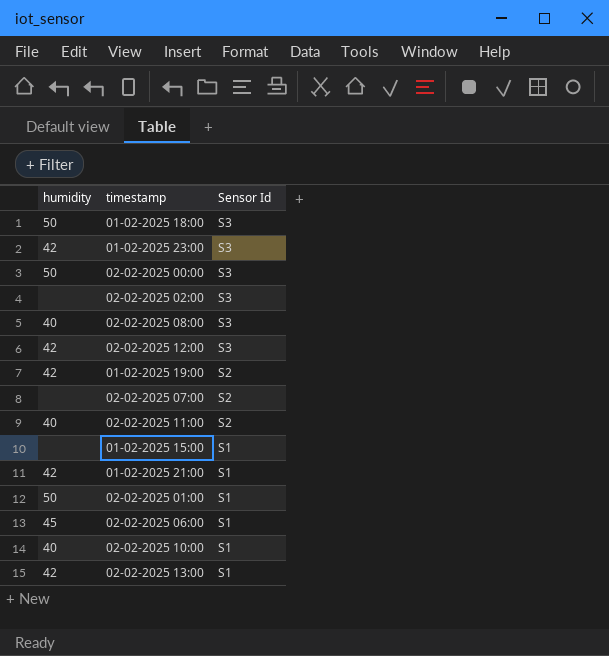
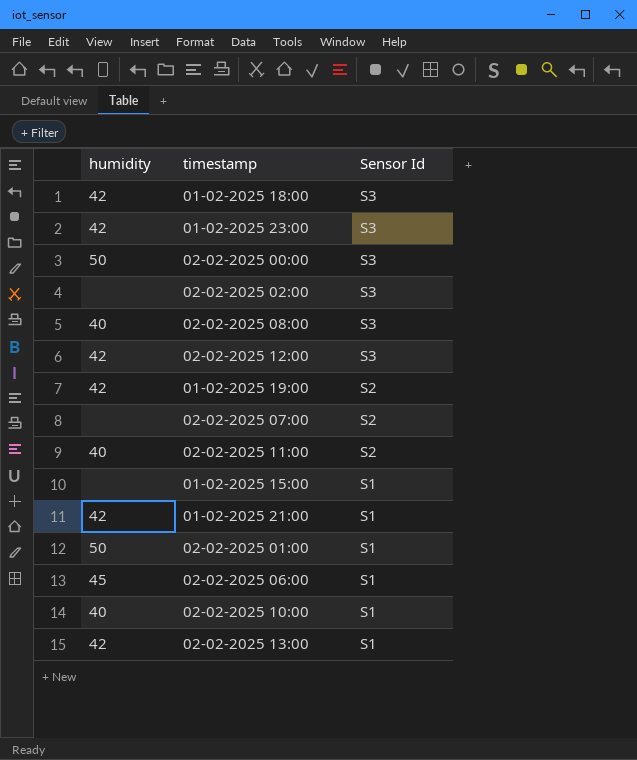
01-02-2025 18:00 | humidity: 50 -> 42

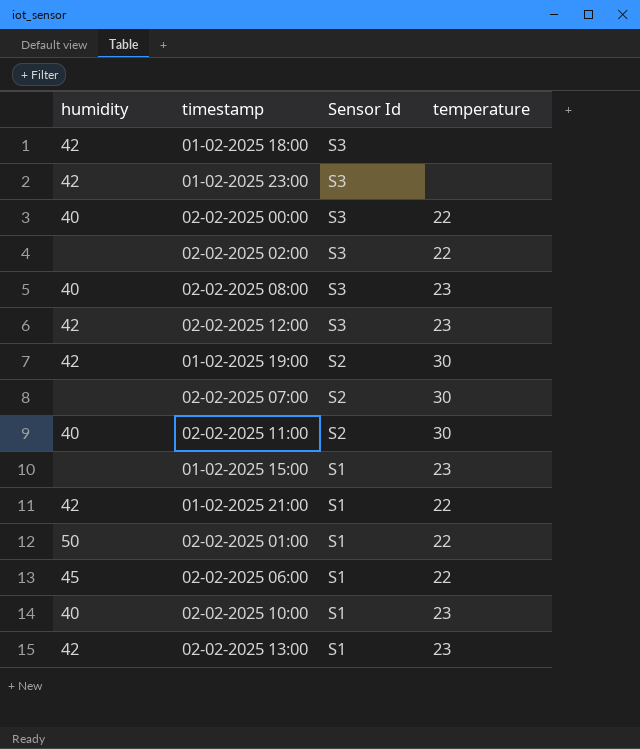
column temperature | position: none -> 4
02-02-2025 00:00 | humidity: 50 -> 40

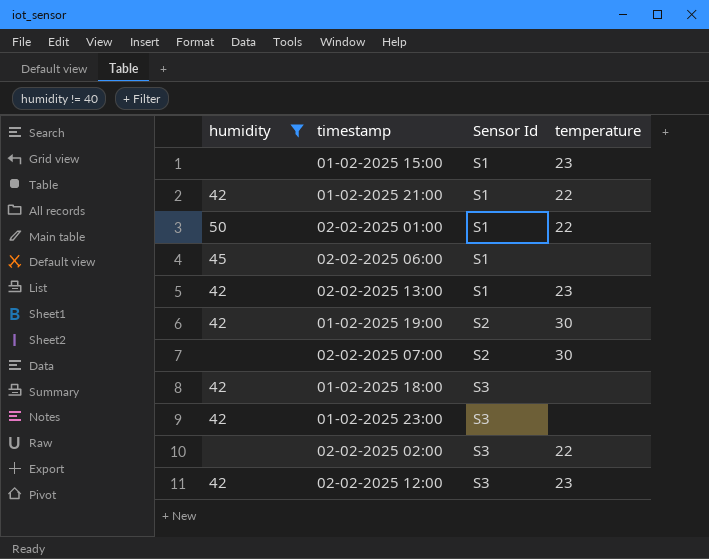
filter: none -> humidity != 40
row order: Sensor Id descending -> Sensor Id ascending
02-02-2025 06:00 | temperature: 22 -> none

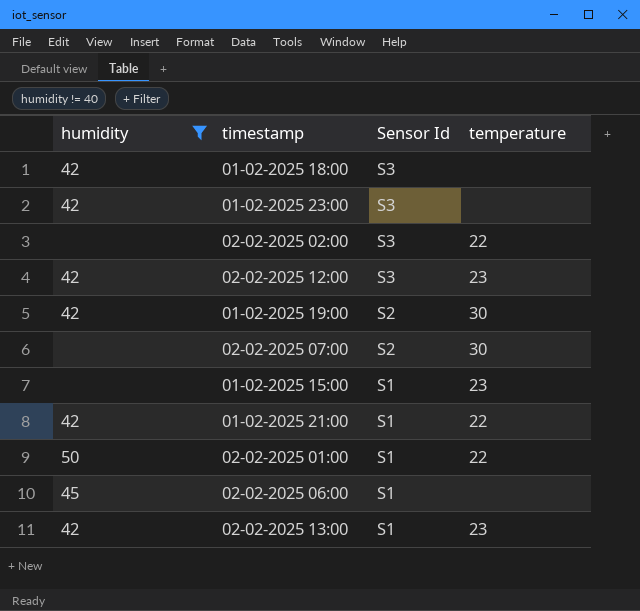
row order: Sensor Id ascending -> Sensor Id descending

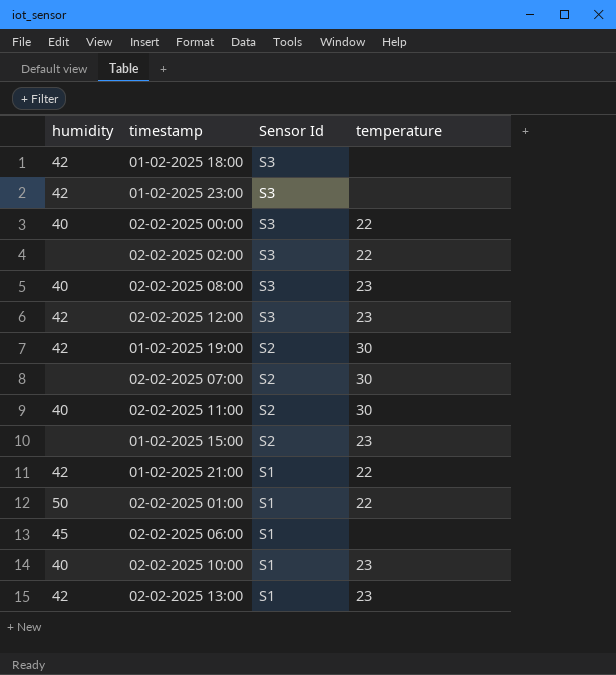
filter: humidity != 40 -> none
01-02-2025 15:00 | Sensor Id: S1 -> S2

